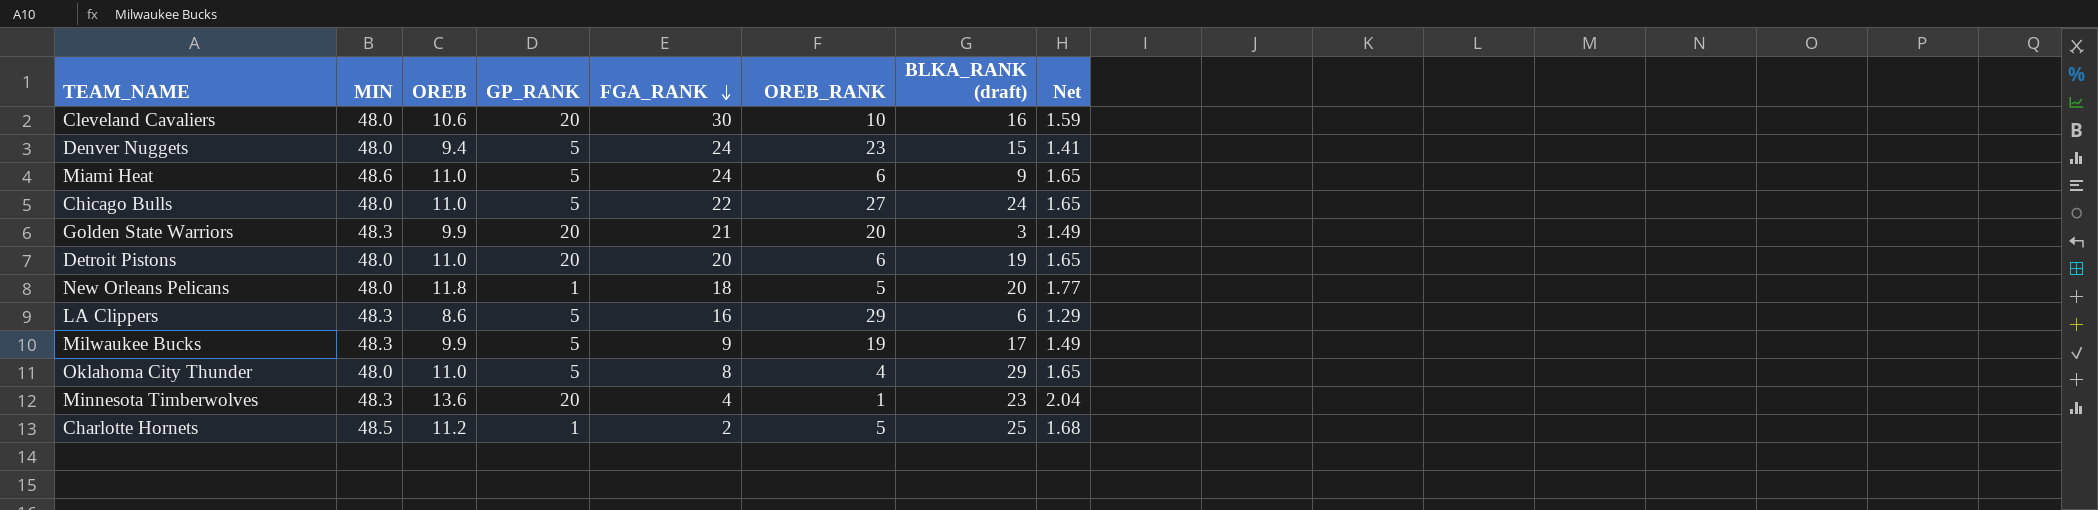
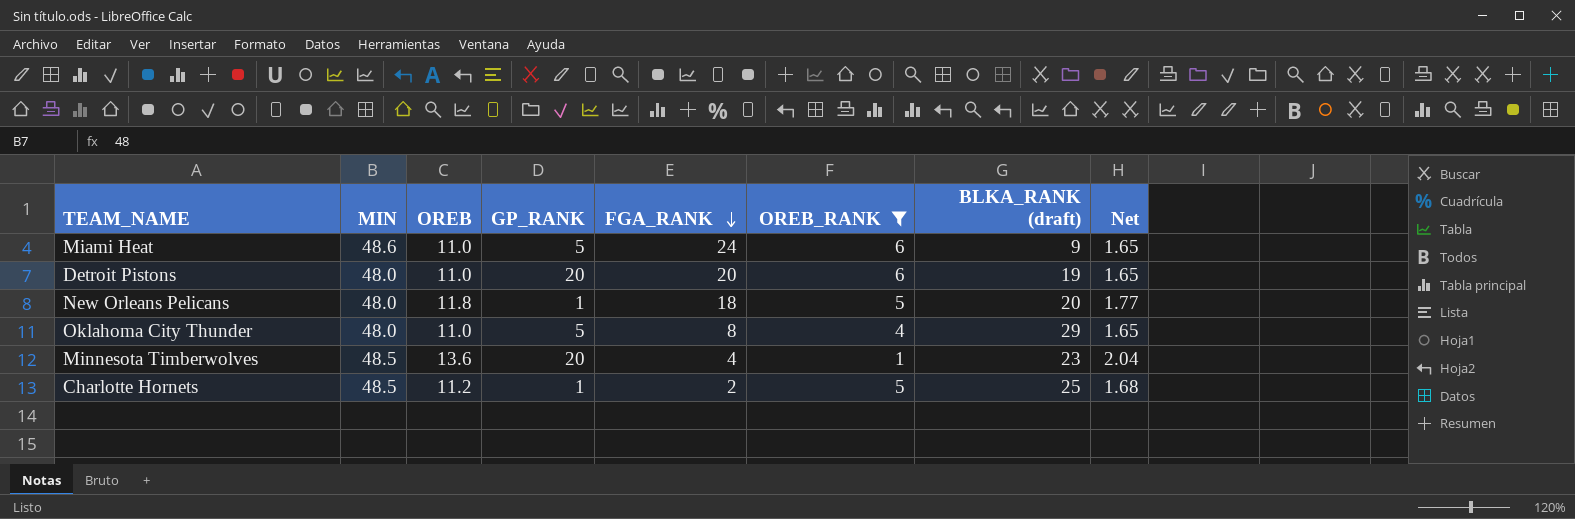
filter: none -> OREB_RANK <= 6
Minnesota Timberwolves | MIN: 48.3 -> 48.5

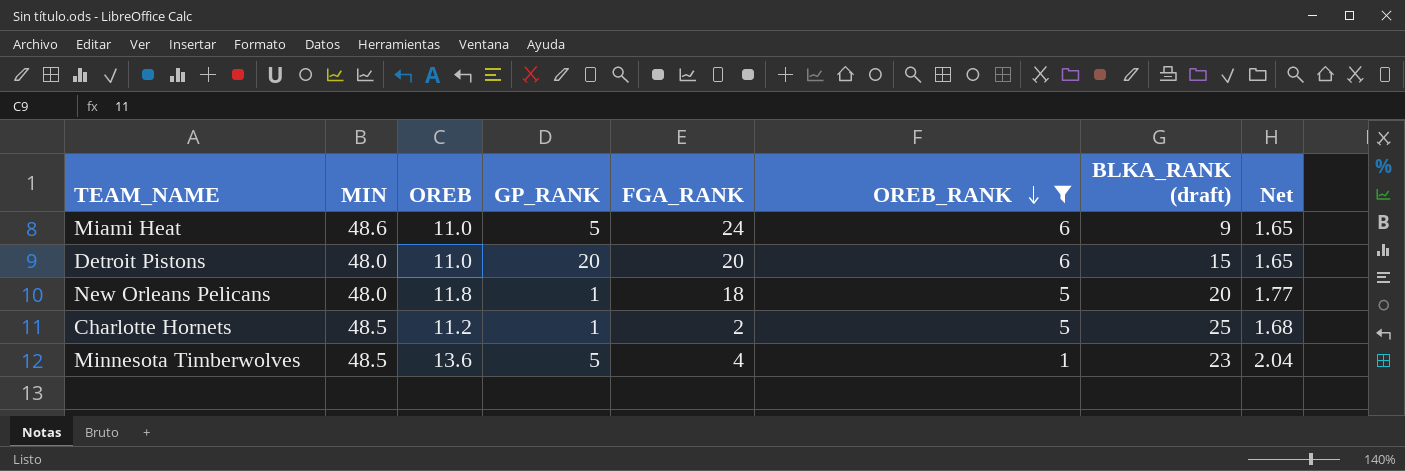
row order: FGA_RANK descending -> OREB_RANK descending
row Oklahoma City Thunder: 48.0 | 11.0 | 5 | 8 | 4 | 29 | 1.65 -> none
Detroit Pistons | BLKA_RANK (draft): 19 -> 15
Minnesota Timberwolves | GP_RANK: 20 -> 5

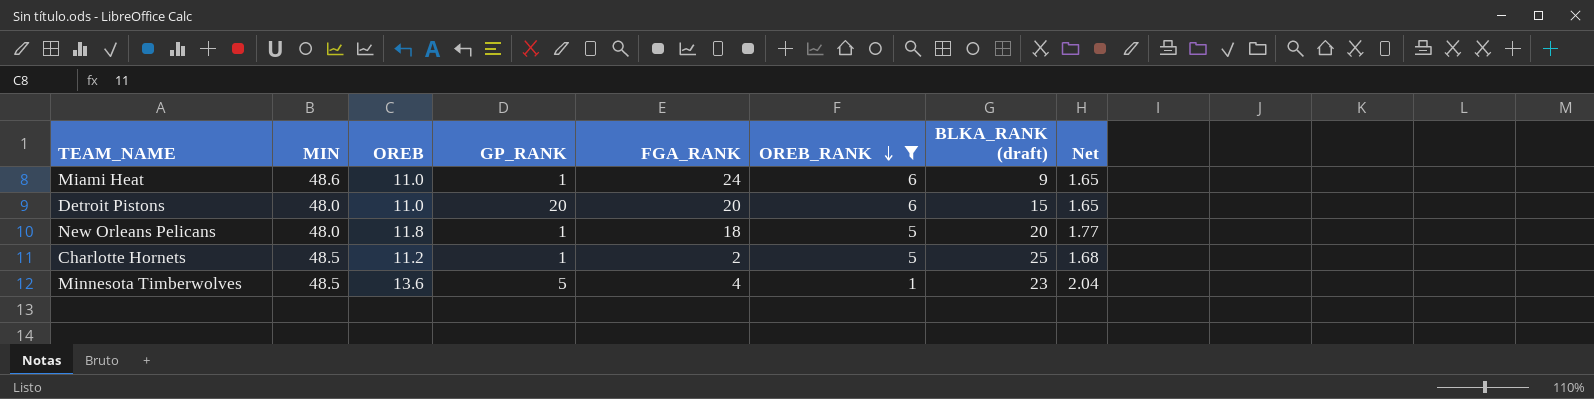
Miami Heat | GP_RANK: 5 -> 1

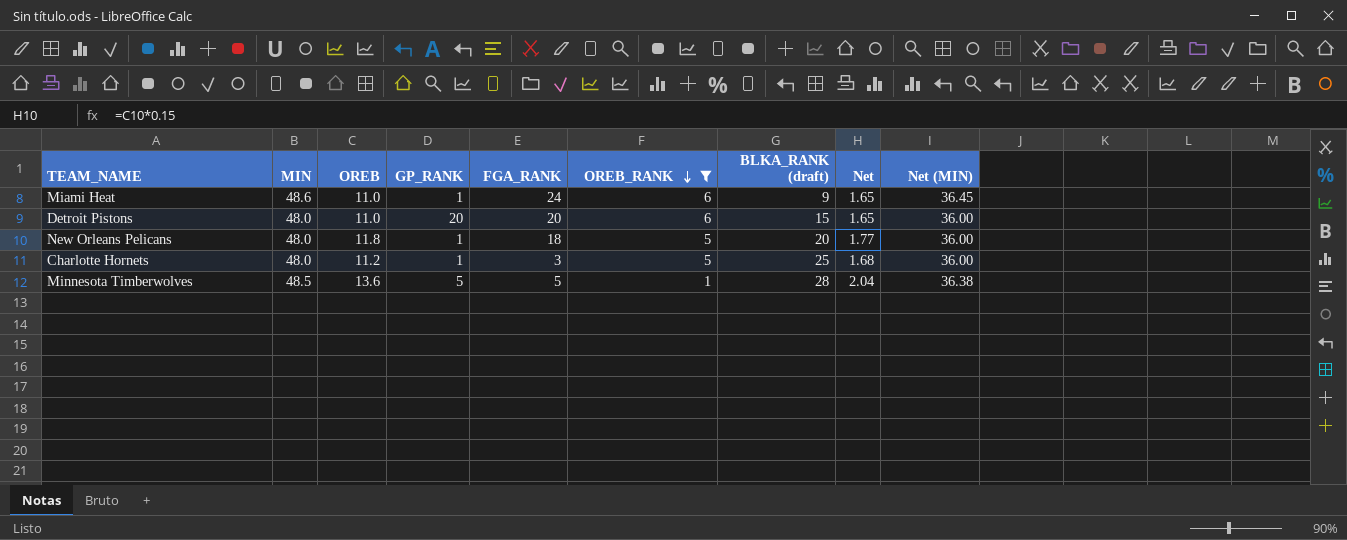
column Net (MIN) | formula: none -> [MIN] * 0.75
Charlotte Hornets | MIN: 48.5 -> 48.0
Charlotte Hornets | FGA_RANK: 2 -> 3
Minnesota Timberwolves | FGA_RANK: 4 -> 5
Minnesota Timberwolves | BLKA_RANK (draft): 23 -> 28

